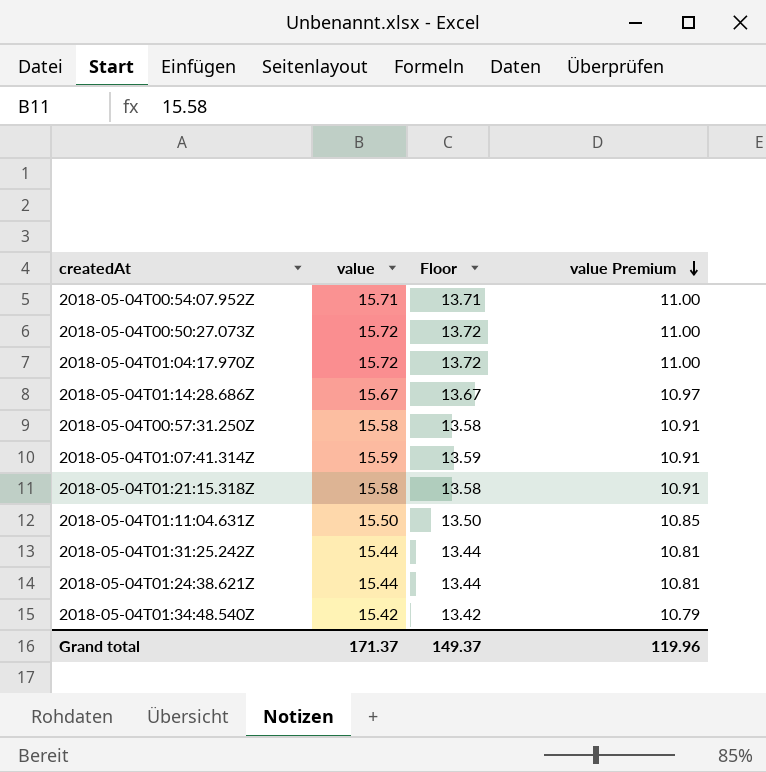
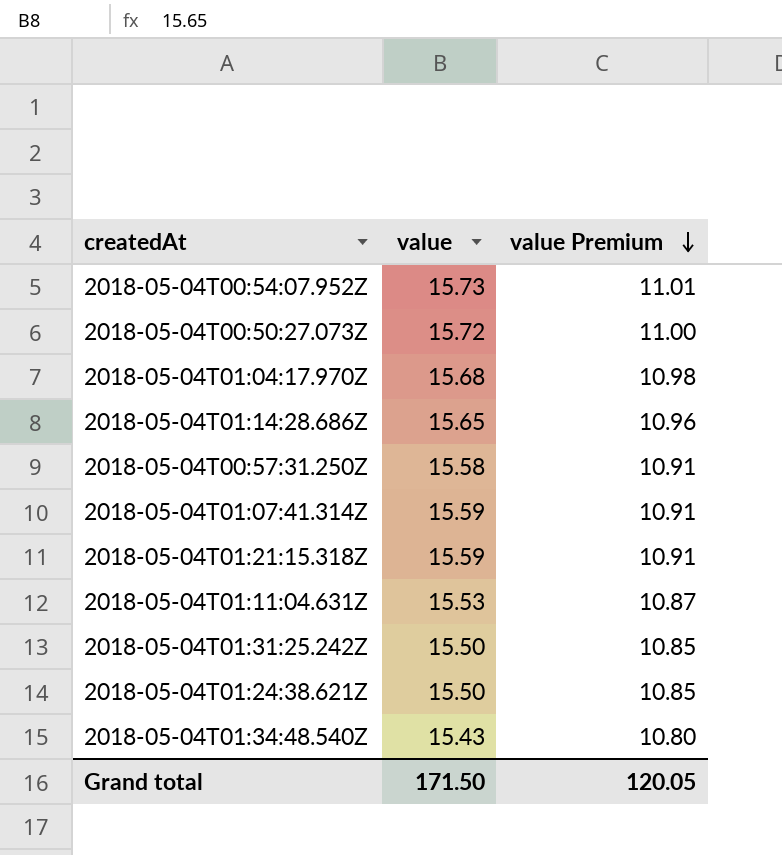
column Floor | formula: [value] - 2 -> none
2018-05-04T00:54:07.952Z | value: 15.71 -> 15.73
2018-05-04T00:54:07.952Z | value Premium: 11.00 -> 11.01
2018-05-04T01:04:17.970Z | value: 15.72 -> 15.68
2018-05-04T01:04:17.970Z | value Premium: 11.00 -> 10.98
2018-05-04T01:14:28.686Z | value: 15.67 -> 15.65
2018-05-04T01:14:28.686Z | value Premium: 10.97 -> 10.96
2018-05-04T01:21:15.318Z | value: 15.58 -> 15.59
2018-05-04T01:11:04.631Z | value: 15.50 -> 15.53
2018-05-04T01:11:04.631Z | value Premium: 10.85 -> 10.87
2018-05-04T01:31:25.242Z | value: 15.44 -> 15.50
2018-05-04T01:31:25.242Z | value Premium: 10.81 -> 10.85
2018-05-04T01:24:38.621Z | value: 15.44 -> 15.50
2018-05-04T01:24:38.621Z | value Premium: 10.81 -> 10.85
2018-05-04T01:34:48.540Z | value: 15.42 -> 15.43
2018-05-04T01:34:48.540Z | value Premium: 10.79 -> 10.80
Grand total | value: 171.37 -> 171.50
Grand total | value Premium: 119.96 -> 120.05

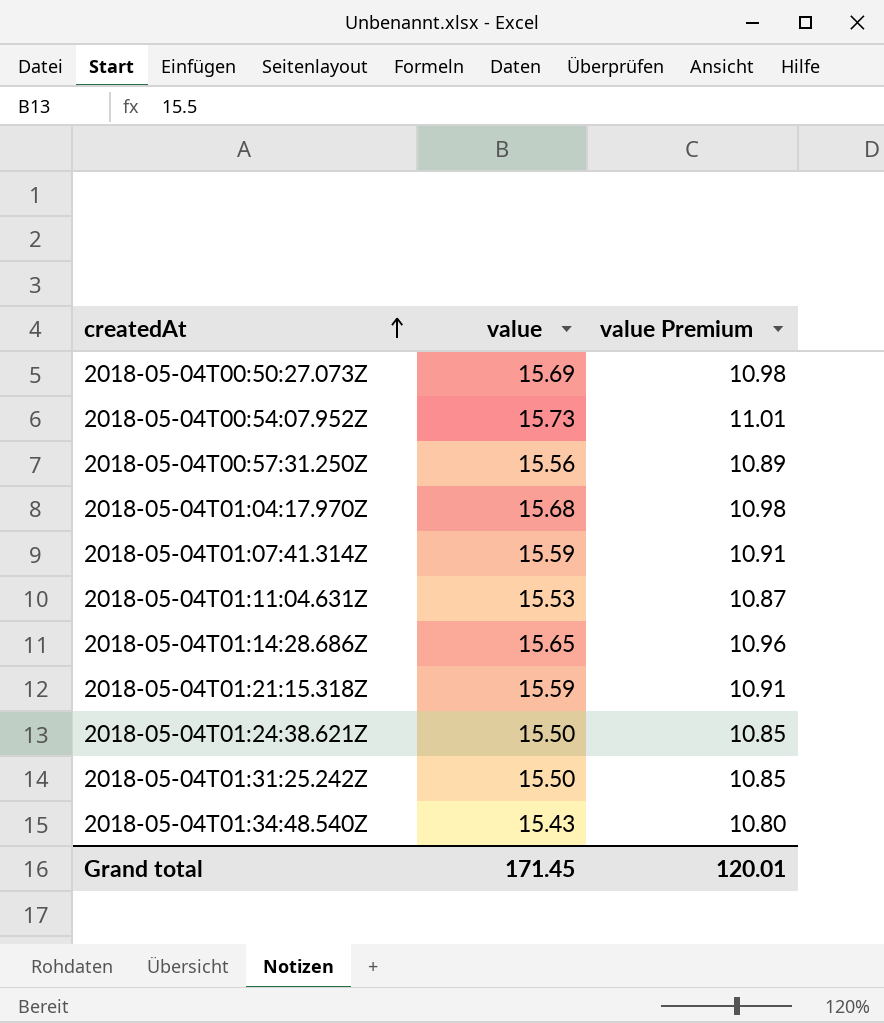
row order: value Premium descending -> createdAt ascending
2018-05-04T00:50:27.073Z | value: 15.72 -> 15.69
2018-05-04T00:50:27.073Z | value Premium: 11.00 -> 10.98
2018-05-04T00:57:31.250Z | value: 15.58 -> 15.56
2018-05-04T00:57:31.250Z | value Premium: 10.91 -> 10.89
Grand total | value: 171.50 -> 171.45
Grand total | value Premium: 120.05 -> 120.01

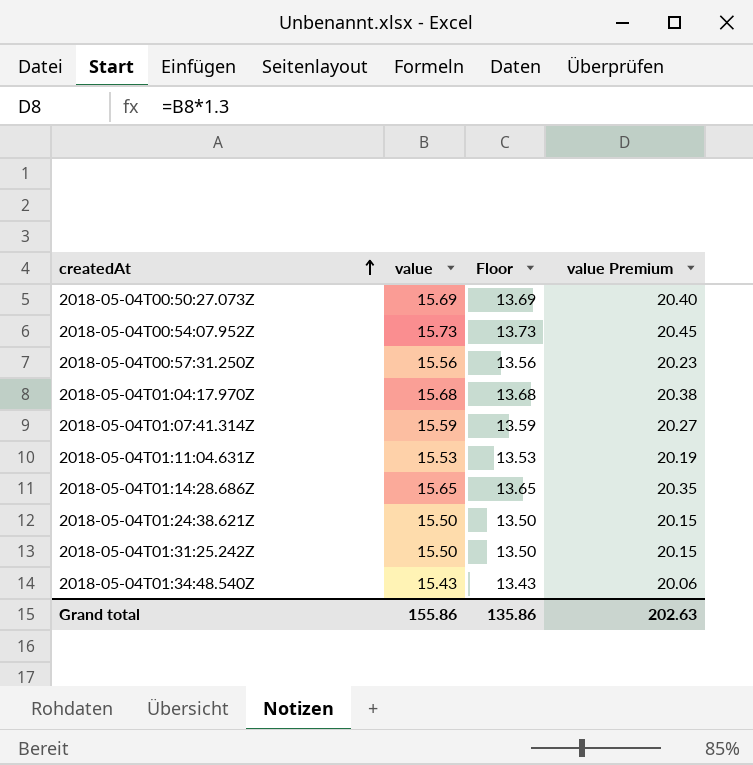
column Floor | formula: none -> [value] - 2
column value Premium | formula: [value] * 0.7 -> [value] * 1.3
row 2018-05-04T01:21:15.318Z: 15.59 | 10.91 -> none
Grand total | value: 171.45 -> 155.86
Grand total | value Premium: 120.01 -> 202.63

